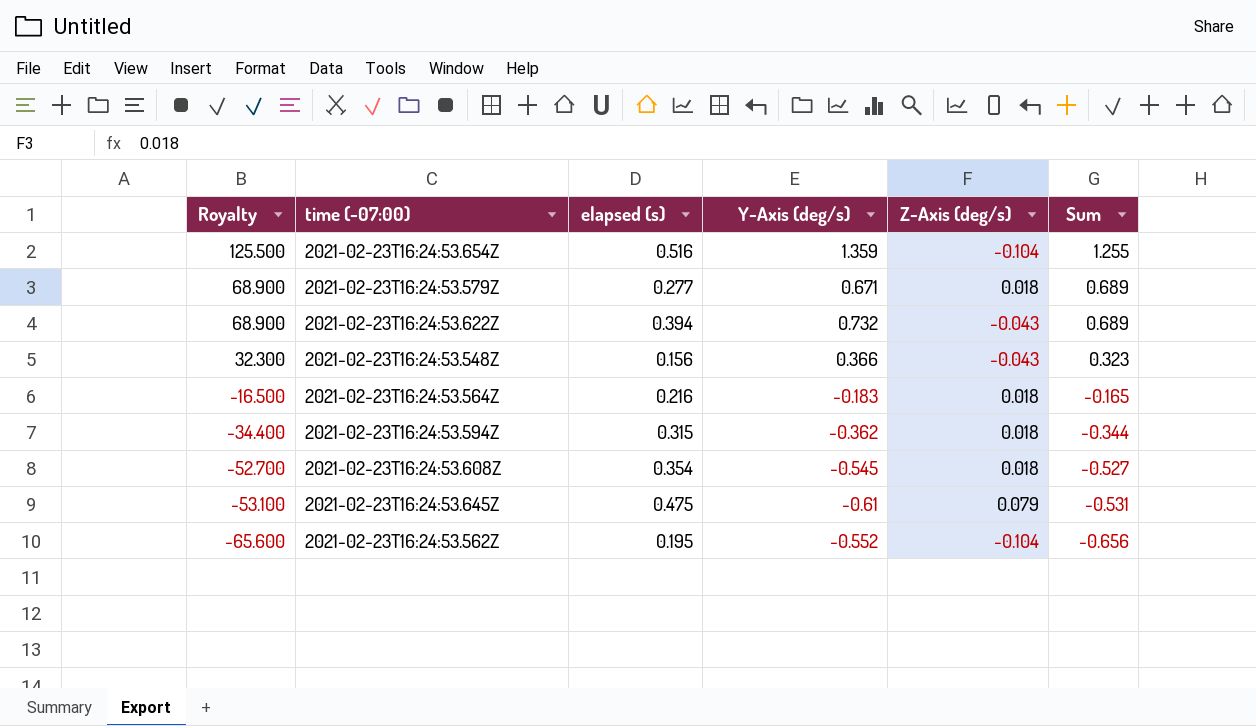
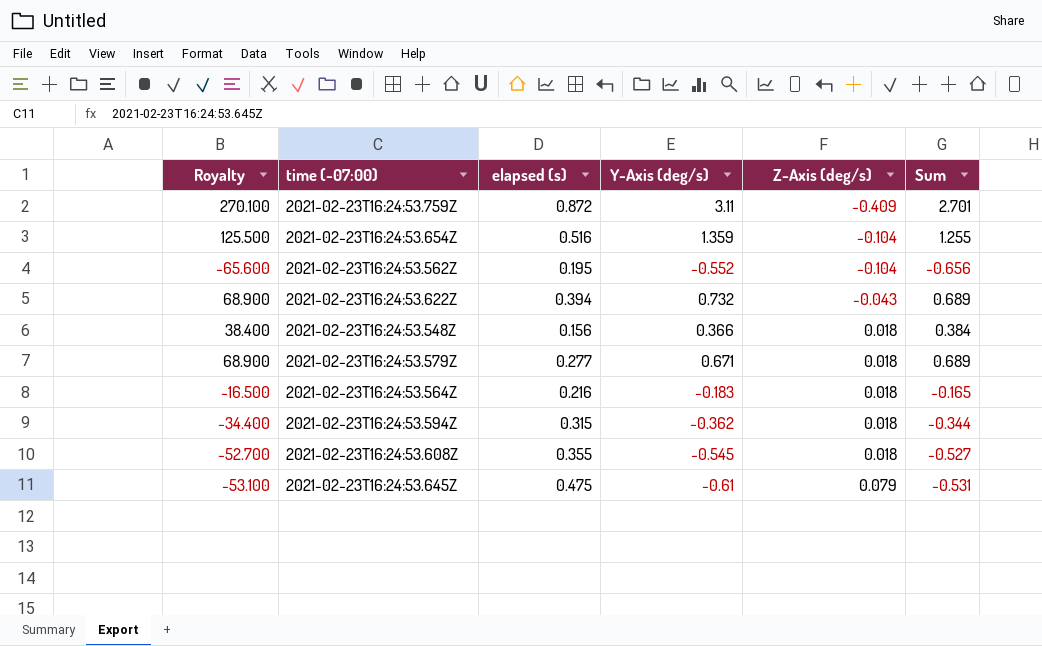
row order: Royalty descending -> Z-Axis (deg/s) ascending
row 2021-02-23T16:24:53.759Z: none -> 270.100 | 0.872 | 3.11 | -0.409 | 2.701
2021-02-23T16:24:53.548Z | Royalty: 32.300 -> 38.400
2021-02-23T16:24:53.548Z | Z-Axis (deg/s): -0.043 -> 0.018
2021-02-23T16:24:53.548Z | Sum: 0.323 -> 0.384
2021-02-23T16:24:53.608Z | elapsed (s): 0.354 -> 0.355

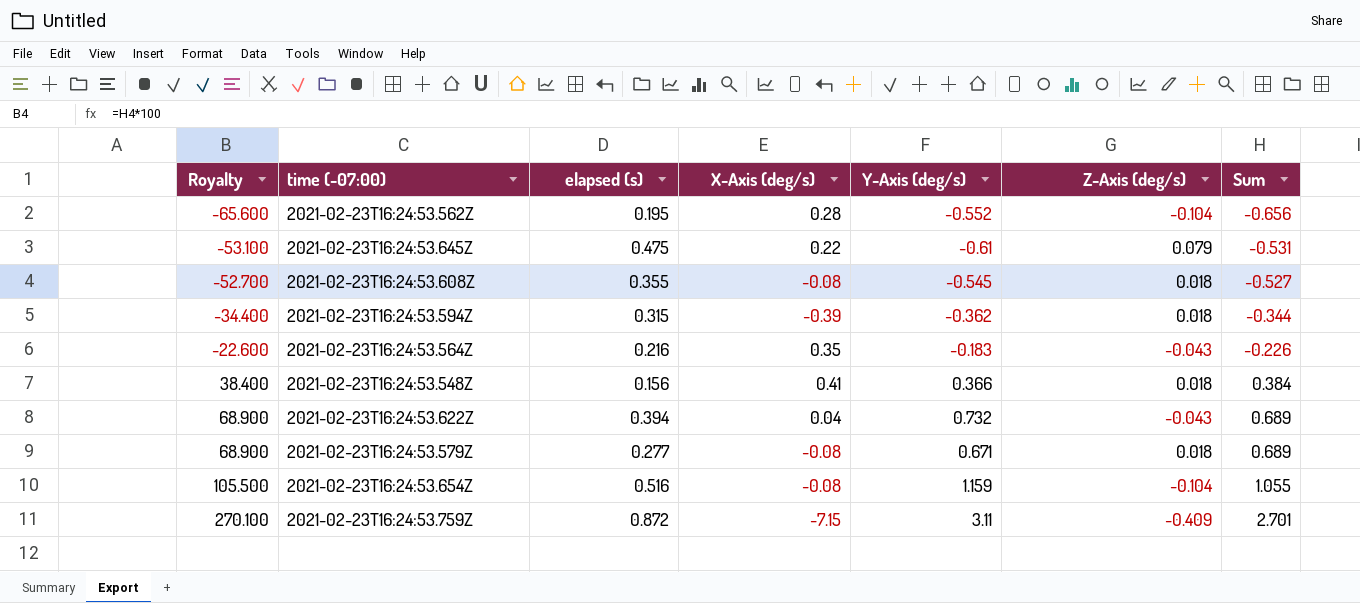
row order: Z-Axis (deg/s) ascending -> Royalty ascending
column X-Axis (deg/s) | position: none -> 4
2021-02-23T16:24:53.564Z | Royalty: -16.500 -> -22.600
2021-02-23T16:24:53.564Z | Z-Axis (deg/s): 0.018 -> -0.043
2021-02-23T16:24:53.564Z | Sum: -0.165 -> -0.226
2021-02-23T16:24:53.654Z | Royalty: 125.500 -> 105.500
2021-02-23T16:24:53.654Z | Y-Axis (deg/s): 1.359 -> 1.159
2021-02-23T16:24:53.654Z | Sum: 1.255 -> 1.055

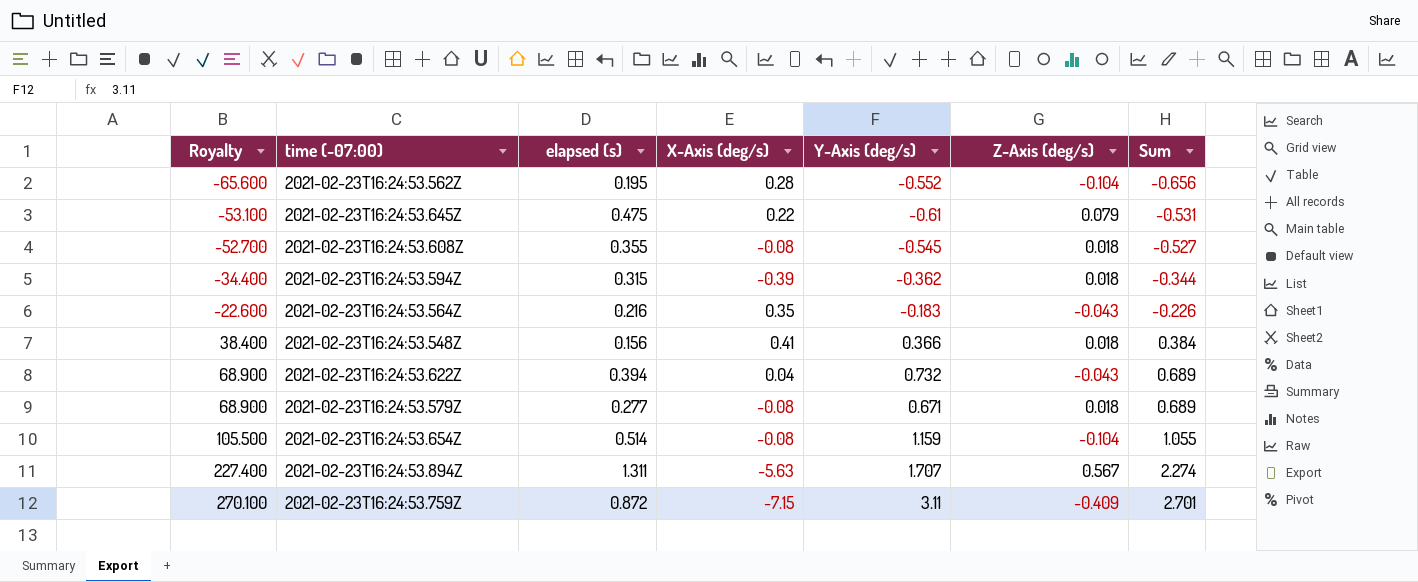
2021-02-23T16:24:53.654Z | elapsed (s): 0.516 -> 0.514
row 2021-02-23T16:24:53.894Z: none -> 227.400 | 1.311 | -5.63 | 1.707 | 0.567 | 2.274

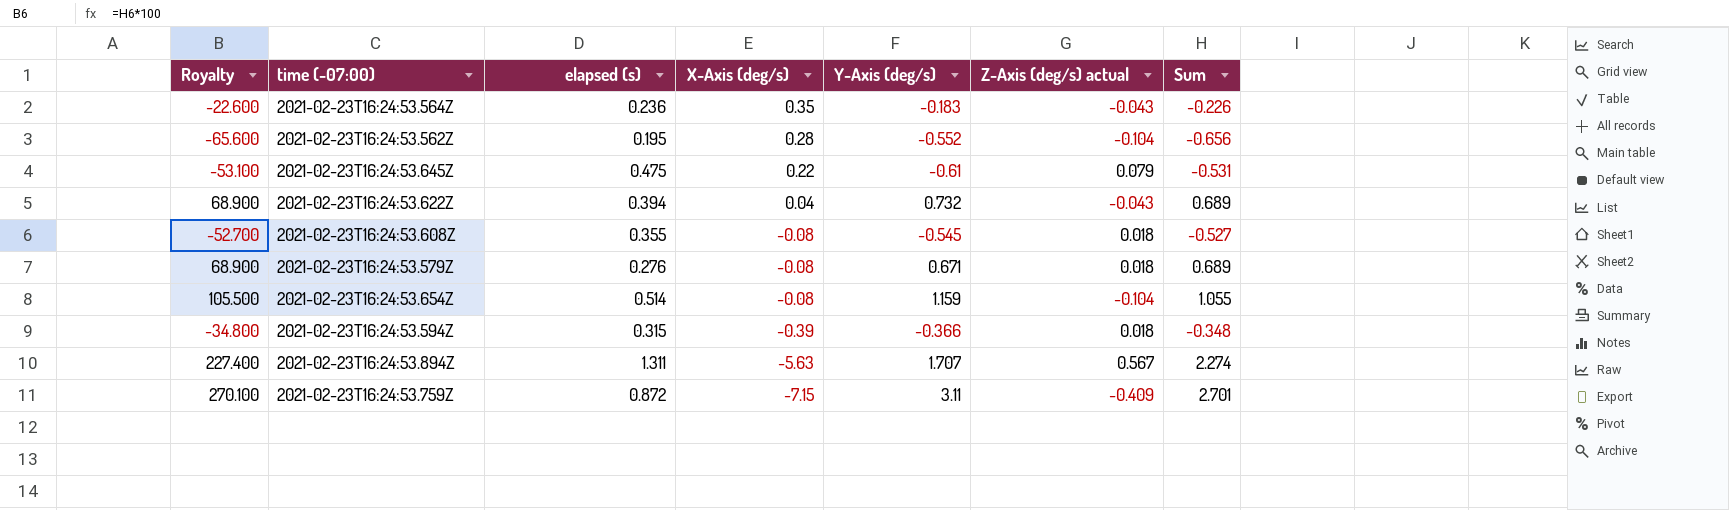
row order: Royalty ascending -> X-Axis (deg/s) descending
column name: Z-Axis (deg/s) -> Z-Axis (deg/s) actual
row 2021-02-23T16:24:53.548Z: 38.400 | 0.156 | 0.41 | 0.366 | 0.018 | 0.384 -> none
2021-02-23T16:24:53.564Z | elapsed (s): 0.216 -> 0.236
2021-02-23T16:24:53.579Z | elapsed (s): 0.277 -> 0.276
2021-02-23T16:24:53.594Z | Royalty: -34.400 -> -34.800
2021-02-23T16:24:53.594Z | Y-Axis (deg/s): -0.362 -> -0.366
2021-02-23T16:24:53.594Z | Sum: -0.344 -> -0.348

